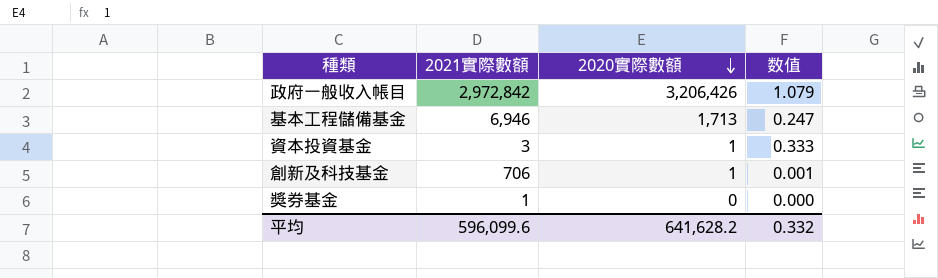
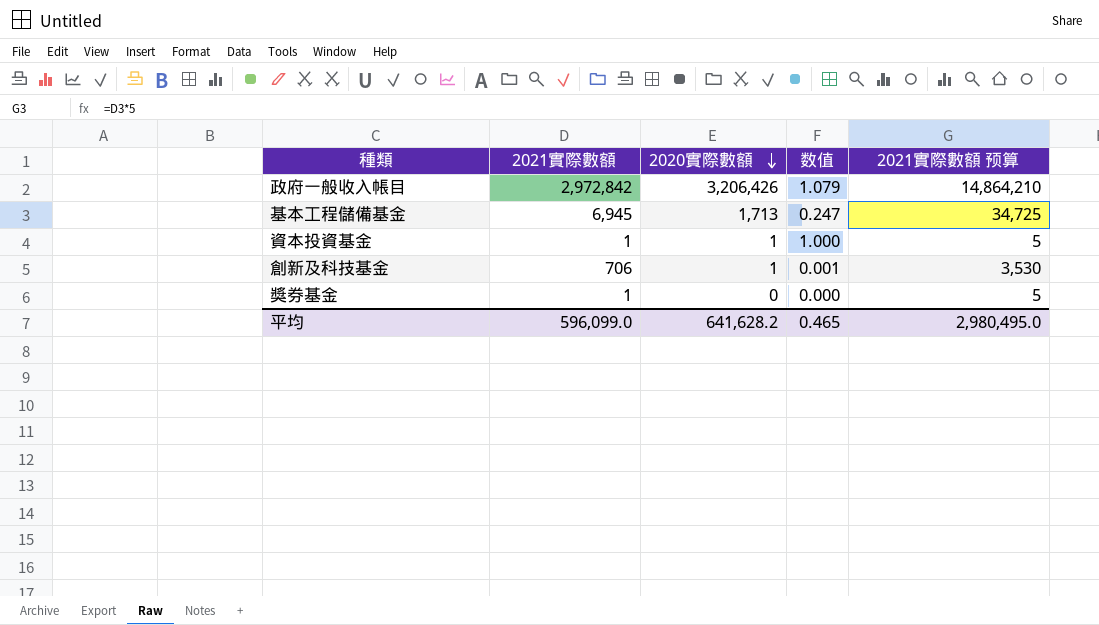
column 2021實際數額 预算 | formula: none -> [2021實際數額] * 5
基本工程儲備基金 | 2021實際數額: 6,946 -> 6,945
資本投資基金 | 2021實際數額: 3 -> 1
資本投資基金 | 数值: 0.333 -> 1.000
平均 | 2021實際數額: 596,099.6 -> 596,099.0
平均 | 数值: 0.332 -> 0.465

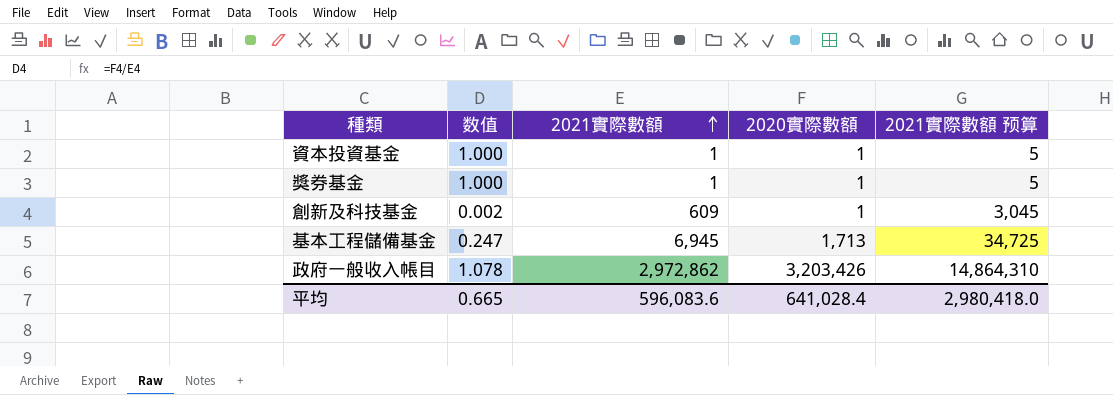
row order: 2020實際數額 descending -> 2021實際數額 ascending
column 数值 | position: 4 -> 2
獎券基金 | 数值: 0.000 -> 1.000
獎券基金 | 2020實際數額: 0 -> 1
創新及科技基金 | 数值: 0.001 -> 0.002
創新及科技基金 | 2021實際數額: 706 -> 609
創新及科技基金 | 2021實際數額 预算: 3,530 -> 3,045
政府一般收入帳目 | 数值: 1.079 -> 1.078
政府一般收入帳目 | 2021實際數額: 2,972,842 -> 2,972,862
政府一般收入帳目 | 2020實際數額: 3,206,426 -> 3,203,426
政府一般收入帳目 | 2021實際數額 预算: 14,864,210 -> 14,864,310
平均 | 数值: 0.465 -> 0.665
平均 | 2021實際數額: 596,099.0 -> 596,083.6
平均 | 2020實際數額: 641,628.2 -> 641,028.4
平均 | 2021實際數額 预算: 2,980,495.0 -> 2,980,418.0

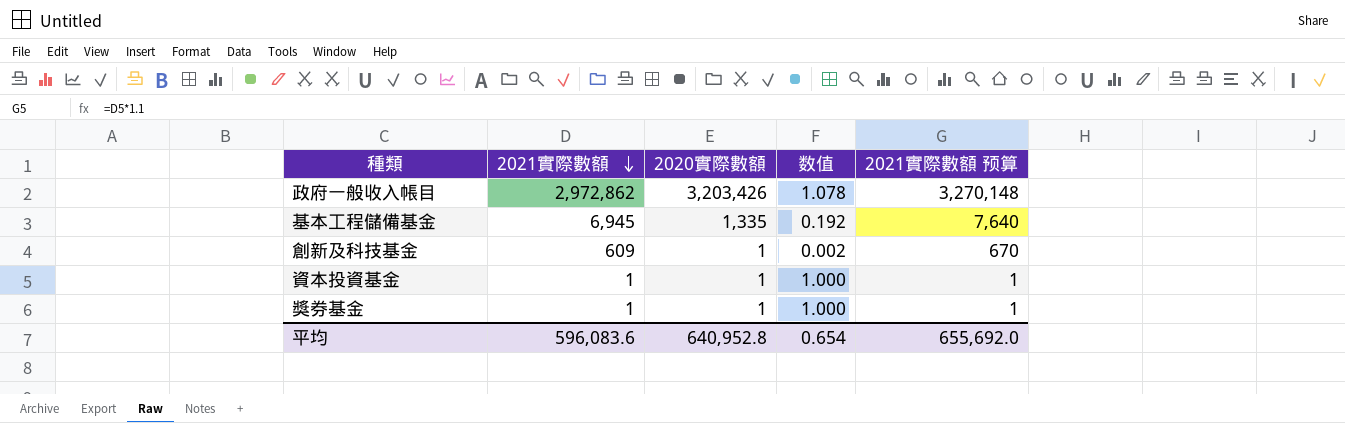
row order: 2021實際數額 ascending -> 2021實際數額 descending
column 数值 | position: 2 -> 4
column 2021實際數額 预算 | formula: [2021實際數額] * 5 -> [2021實際數額] * 1.1
基本工程儲備基金 | 2020實際數額: 1,713 -> 1,335
基本工程儲備基金 | 数值: 0.247 -> 0.192
平均 | 2020實際數額: 641,028.4 -> 640,952.8
平均 | 数值: 0.665 -> 0.654
平均 | 2021實際數額 预算: 2,980,418.0 -> 655,692.0

